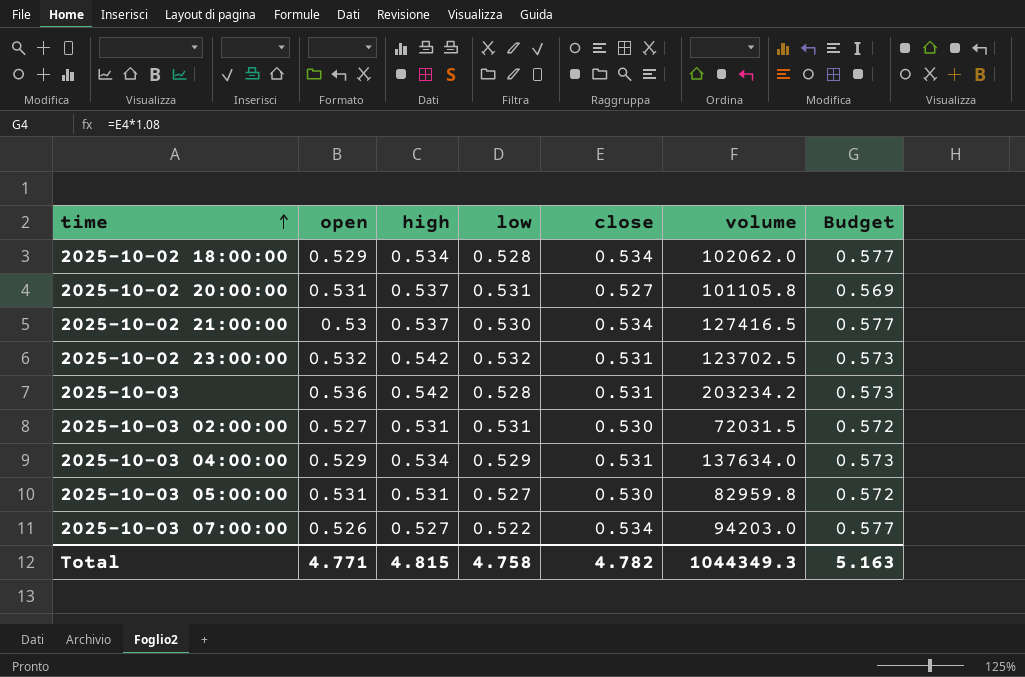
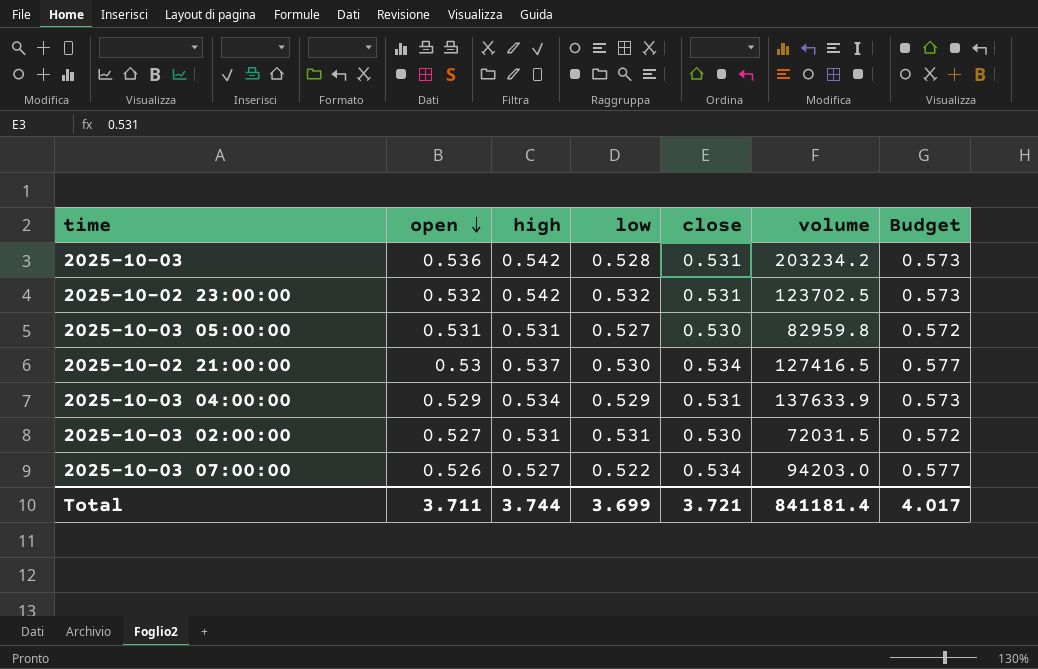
row order: time ascending -> open descending
row 2025-10-02 18:00:00: 0.529 | 0.534 | 0.528 | 0.534 | 102062.0 | 0.577 -> none
row 2025-10-02 20:00:00: 0.531 | 0.537 | 0.531 | 0.527 | 101105.8 | 0.569 -> none
2025-10-03 04:00:00 | volume: 137634.0 -> 137633.9
Total | open: 4.771 -> 3.711
Total | high: 4.815 -> 3.744
Total | low: 4.758 -> 3.699
Total | close: 4.782 -> 3.721
Total | volume: 1044349.3 -> 841181.4
Total | Budget: 5.163 -> 4.017

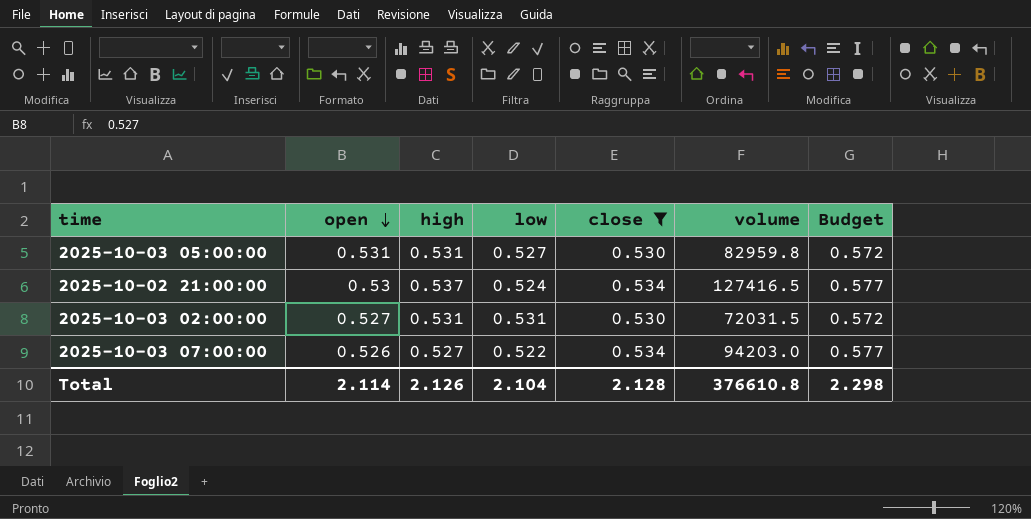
filter: none -> close != 0.531
2025-10-02 21:00:00 | low: 0.530 -> 0.524
Total | open: 3.711 -> 2.114
Total | high: 3.744 -> 2.126
Total | low: 3.699 -> 2.104
Total | close: 3.721 -> 2.128
Total | volume: 841181.4 -> 376610.8
Total | Budget: 4.017 -> 2.298

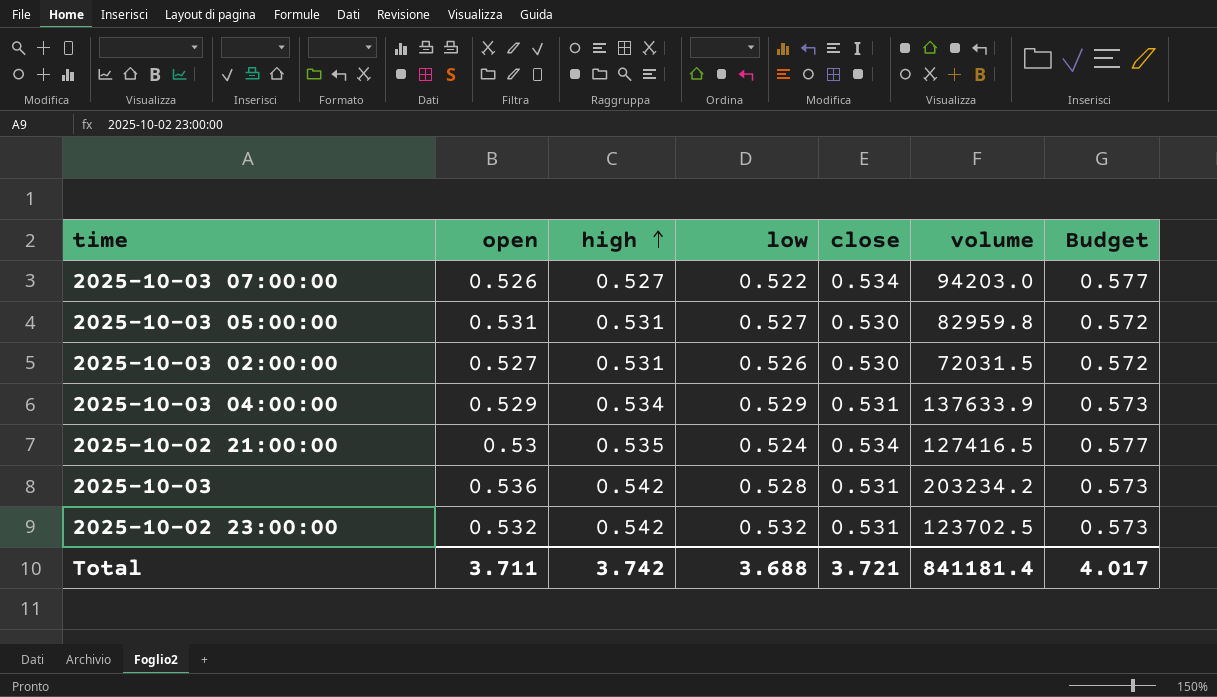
filter: close != 0.531 -> none
row order: open descending -> high ascending
2025-10-03 02:00:00 | low: 0.531 -> 0.526
2025-10-02 21:00:00 | high: 0.537 -> 0.535
Total | open: 2.114 -> 3.711
Total | high: 2.126 -> 3.742
Total | low: 2.104 -> 3.688
Total | close: 2.128 -> 3.721
Total | volume: 376610.8 -> 841181.4
Total | Budget: 2.298 -> 4.017

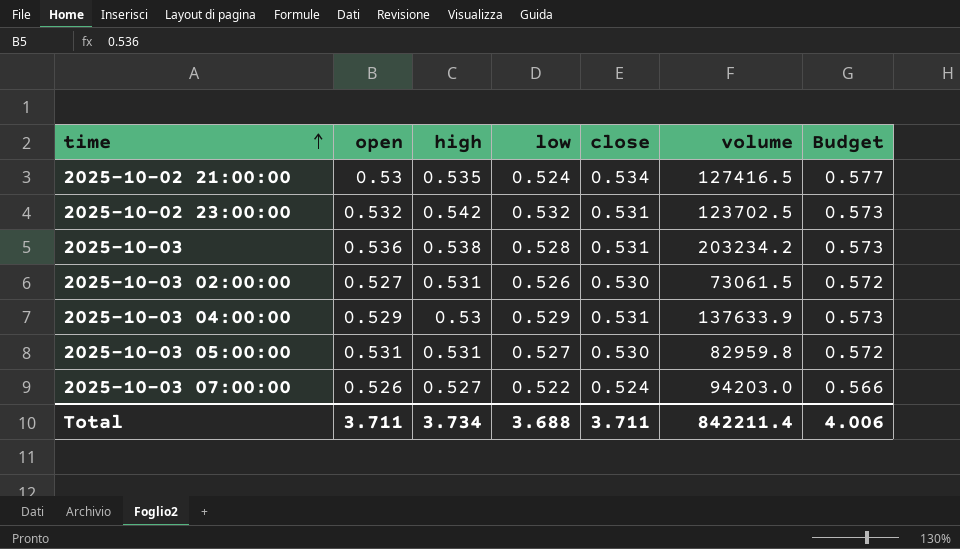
row order: high ascending -> time ascending
2025-10-03 | high: 0.542 -> 0.538
2025-10-03 02:00:00 | volume: 72031.5 -> 73061.5
2025-10-03 04:00:00 | high: 0.534 -> 0.53
2025-10-03 07:00:00 | close: 0.534 -> 0.524
2025-10-03 07:00:00 | Budget: 0.577 -> 0.566
Total | high: 3.742 -> 3.734
Total | close: 3.721 -> 3.711
Total | volume: 841181.4 -> 842211.4
Total | Budget: 4.017 -> 4.006

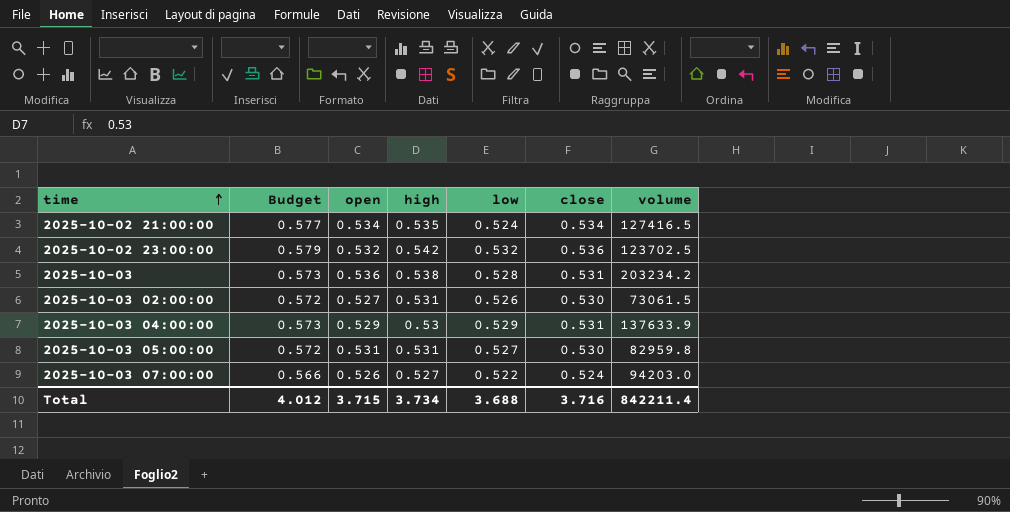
column Budget | position: 7 -> 2
2025-10-02 21:00:00 | open: 0.53 -> 0.534
2025-10-02 23:00:00 | Budget: 0.573 -> 0.579
2025-10-02 23:00:00 | close: 0.531 -> 0.536
Total | Budget: 4.006 -> 4.012
Total | open: 3.711 -> 3.715
Total | close: 3.711 -> 3.716

